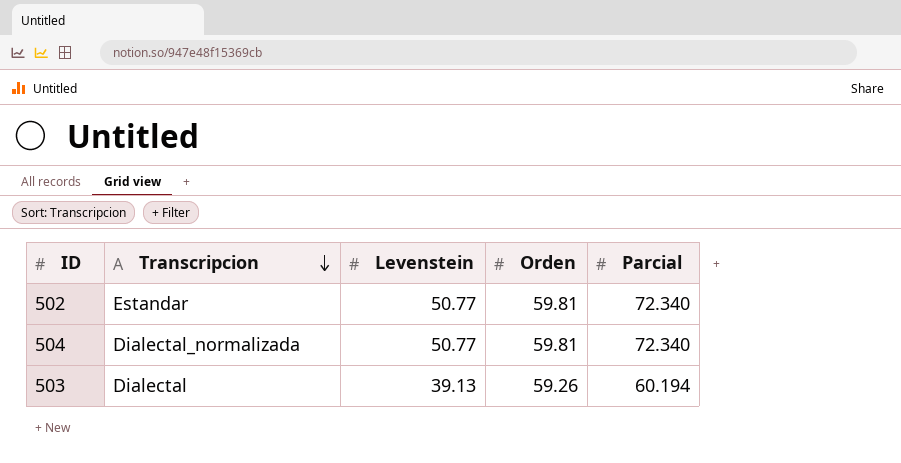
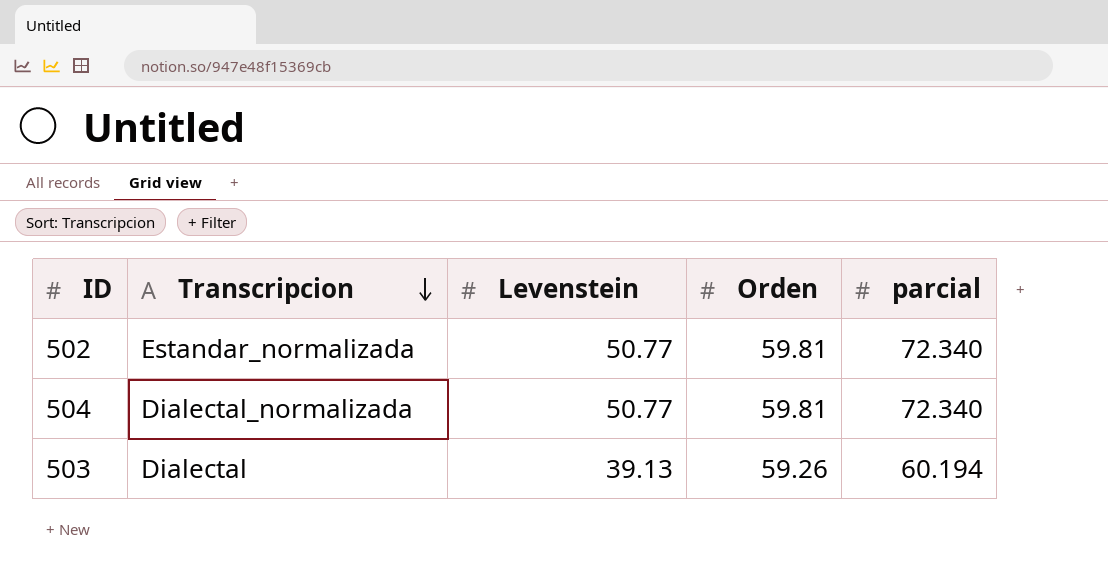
column name: Parcial -> parcial
502 | Transcripcion: Estandar -> Estandar_normalizada

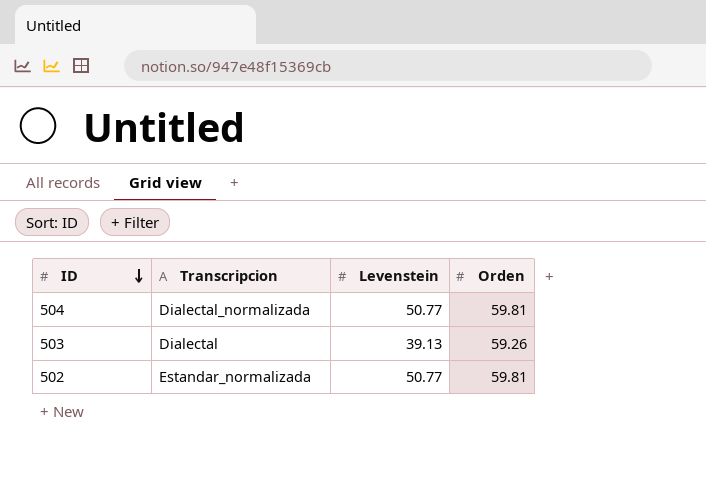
row order: Transcripcion descending -> ID descending
column parcial | position: 5 -> none

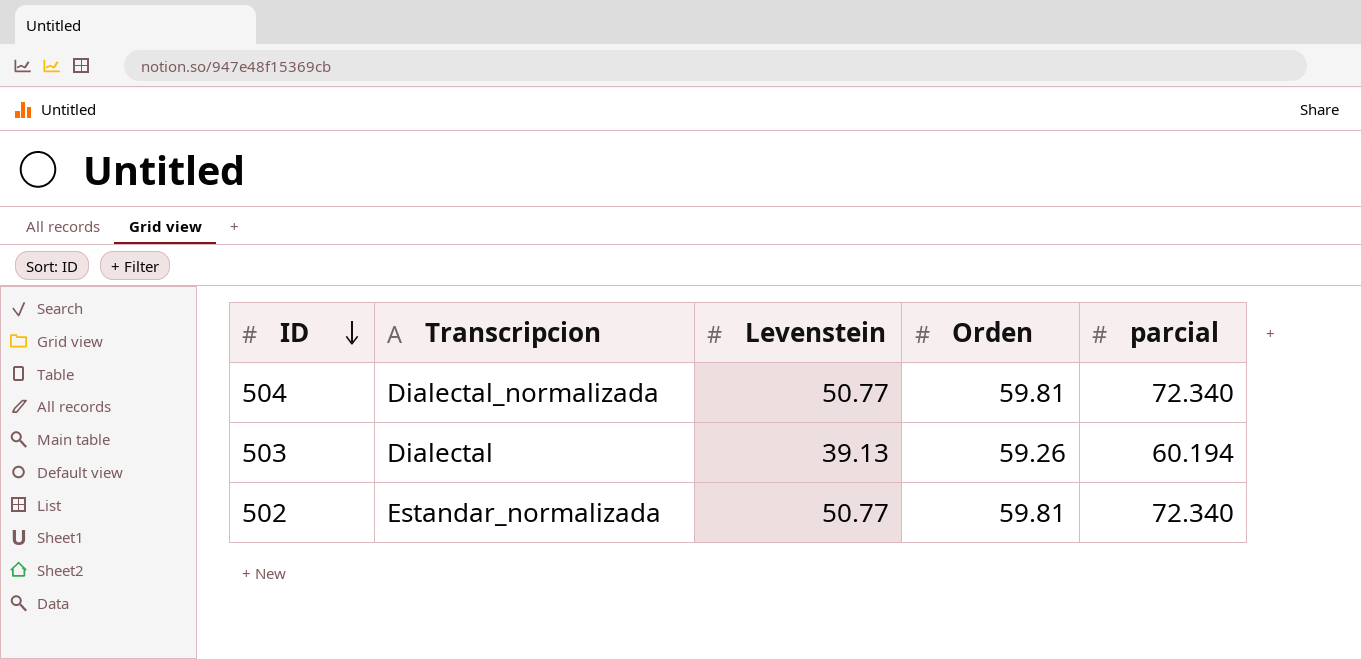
column parcial | position: none -> 5

